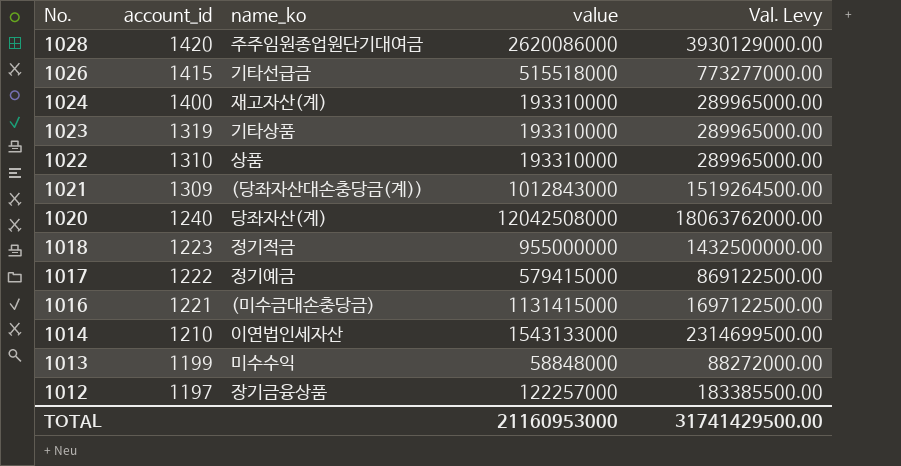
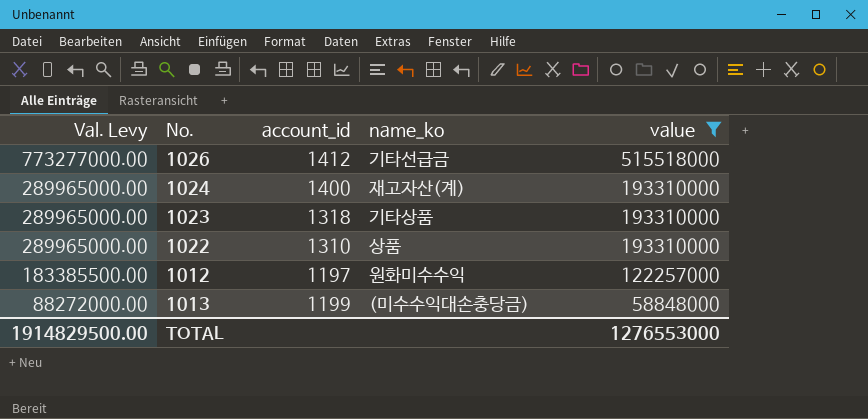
filter: none -> value <= 515518000
row order: No. descending -> Val. Levy descending
column Val. Levy | position: 5 -> 1
1026 | account_id: 1415 -> 1412
1023 | account_id: 1319 -> 1318
1012 | name_ko: 장기금융상품 -> 원화미수수익
1013 | name_ko: 미수수익 -> (미수수익대손충당금)
TOTAL | Val. Levy: 31741429500.00 -> 1914829500.00
TOTAL | value: 21160953000 -> 1276553000

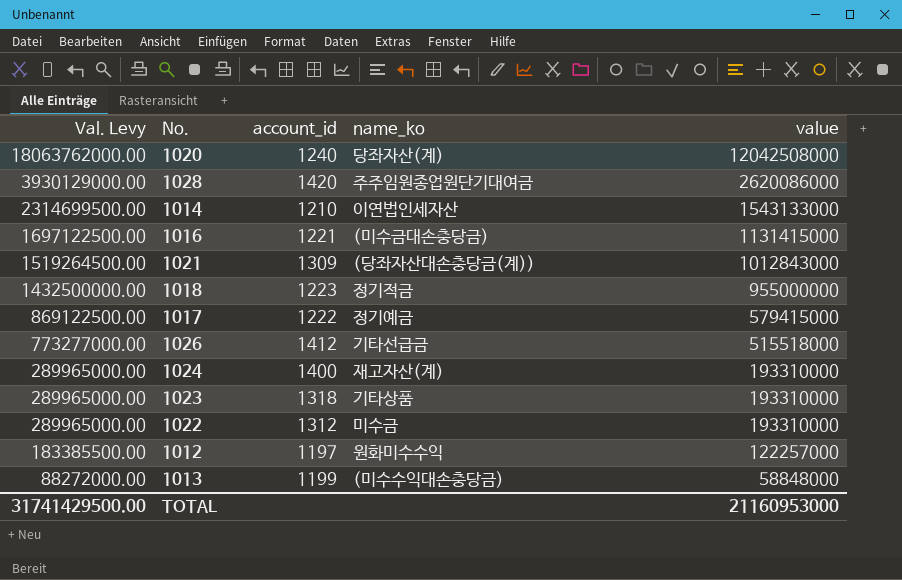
filter: value <= 515518000 -> none
1022 | account_id: 1310 -> 1312
1022 | name_ko: 상품 -> 미수금
TOTAL | Val. Levy: 1914829500.00 -> 31741429500.00
TOTAL | value: 1276553000 -> 21160953000

